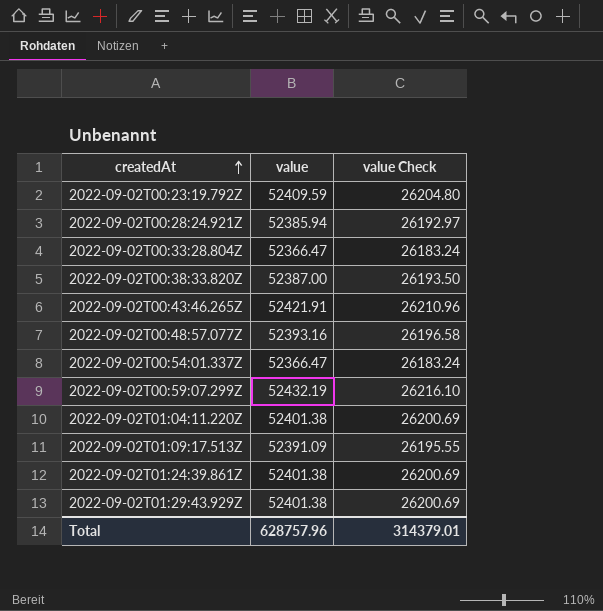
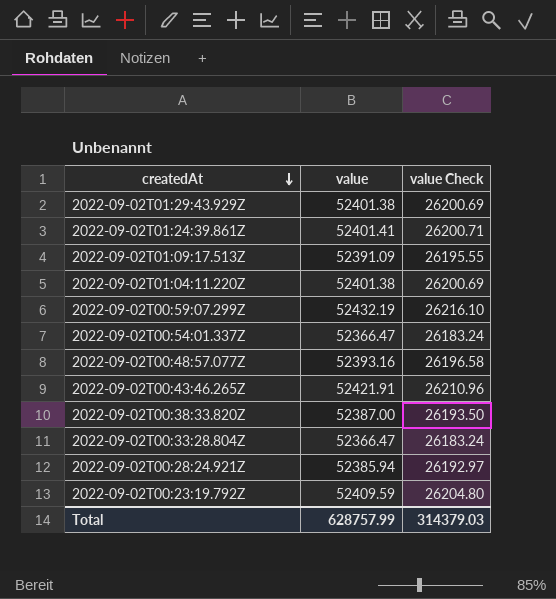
row order: createdAt ascending -> createdAt descending
2022-09-02T01:24:39.861Z | value: 52401.38 -> 52401.41
2022-09-02T01:24:39.861Z | value Check: 26200.69 -> 26200.71
Total | value: 628757.96 -> 628757.99
Total | value Check: 314379.01 -> 314379.03

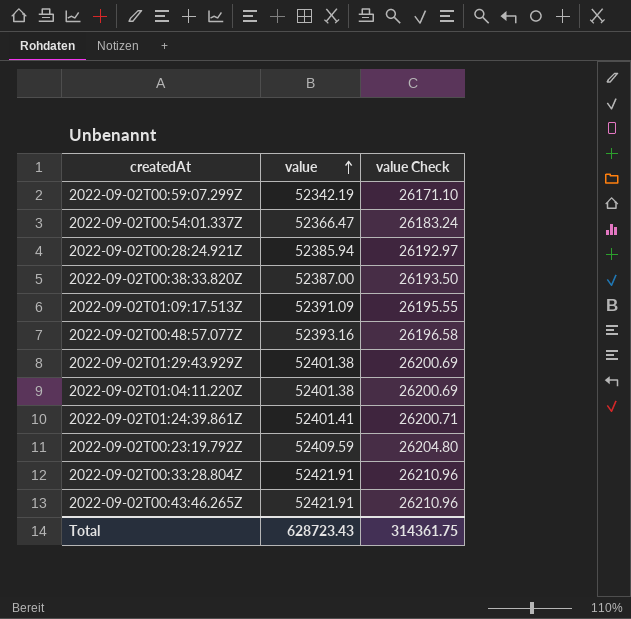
row order: createdAt descending -> value ascending
2022-09-02T00:59:07.299Z | value: 52432.19 -> 52342.19
2022-09-02T00:59:07.299Z | value Check: 26216.10 -> 26171.10
2022-09-02T00:33:28.804Z | value: 52366.47 -> 52421.91
2022-09-02T00:33:28.804Z | value Check: 26183.24 -> 26210.96
Total | value: 628757.99 -> 628723.43
Total | value Check: 314379.03 -> 314361.75

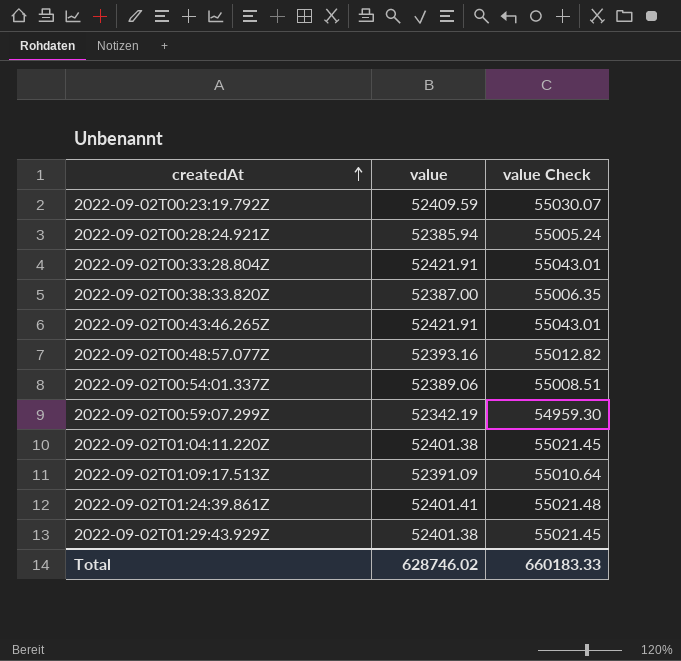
row order: value ascending -> createdAt ascending
column value Check | formula: [value] * 0.5 -> [value] * 1.05
2022-09-02T00:54:01.337Z | value: 52366.47 -> 52389.06
Total | value: 628723.43 -> 628746.02
Total | value Check: 314361.75 -> 660183.33

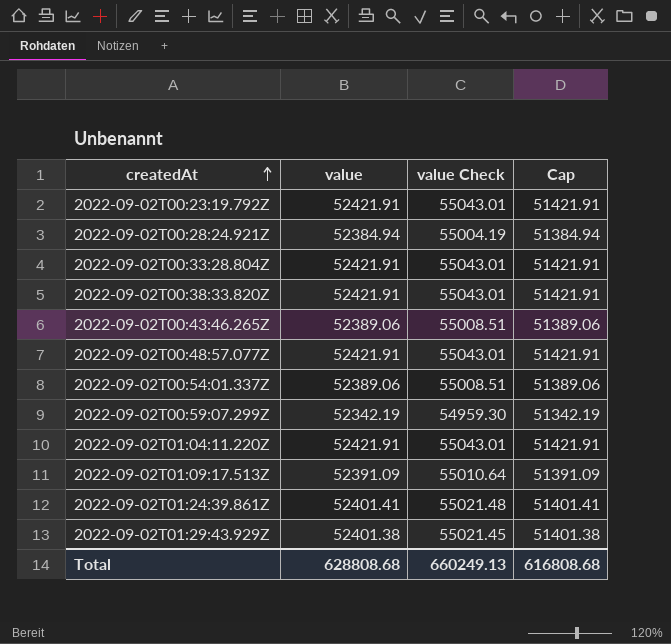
column Cap | formula: none -> [value] - 1000
2022-09-02T00:23:19.792Z | value: 52409.59 -> 52421.91
2022-09-02T00:23:19.792Z | value Check: 55030.07 -> 55043.01
2022-09-02T00:28:24.921Z | value: 52385.94 -> 52384.94
2022-09-02T00:28:24.921Z | value Check: 55005.24 -> 55004.19
2022-09-02T00:38:33.820Z | value: 52387.00 -> 52421.91
2022-09-02T00:38:33.820Z | value Check: 55006.35 -> 55043.01
2022-09-02T00:43:46.265Z | value: 52421.91 -> 52389.06
2022-09-02T00:43:46.265Z | value Check: 55043.01 -> 55008.51
2022-09-02T00:48:57.077Z | value: 52393.16 -> 52421.91
2022-09-02T00:48:57.077Z | value Check: 55012.82 -> 55043.01
2022-09-02T01:04:11.220Z | value: 52401.38 -> 52421.91
2022-09-02T01:04:11.220Z | value Check: 55021.45 -> 55043.01
Total | value: 628746.02 -> 628808.68
Total | value Check: 660183.33 -> 660249.13

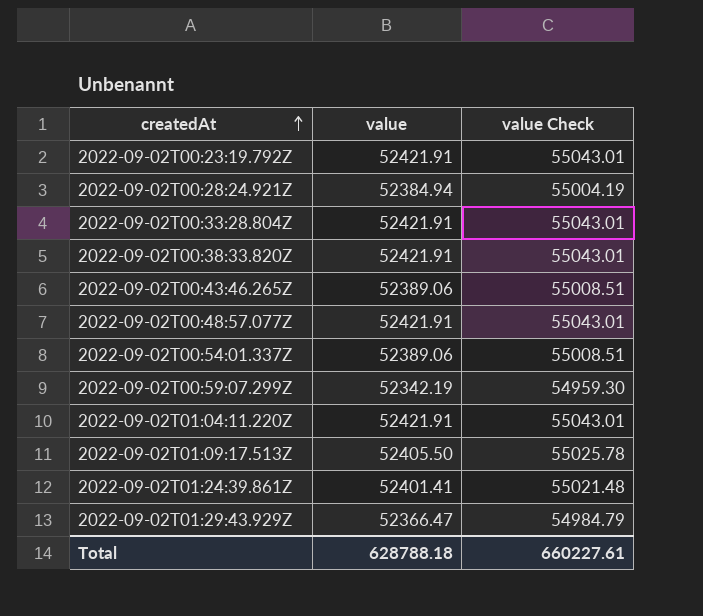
column Cap | formula: [value] - 1000 -> none
2022-09-02T01:09:17.513Z | value: 52391.09 -> 52405.50
2022-09-02T01:09:17.513Z | value Check: 55010.64 -> 55025.78
2022-09-02T01:29:43.929Z | value: 52401.38 -> 52366.47
2022-09-02T01:29:43.929Z | value Check: 55021.45 -> 54984.79
Total | value: 628808.68 -> 628788.18
Total | value Check: 660249.13 -> 660227.61

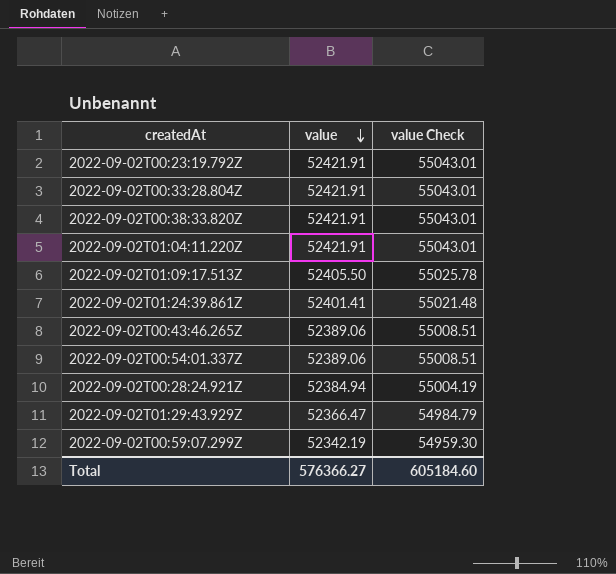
row order: createdAt ascending -> value descending
row 2022-09-02T00:48:57.077Z: 52421.91 | 55043.01 -> none
Total | value: 628788.18 -> 576366.27
Total | value Check: 660227.61 -> 605184.60

